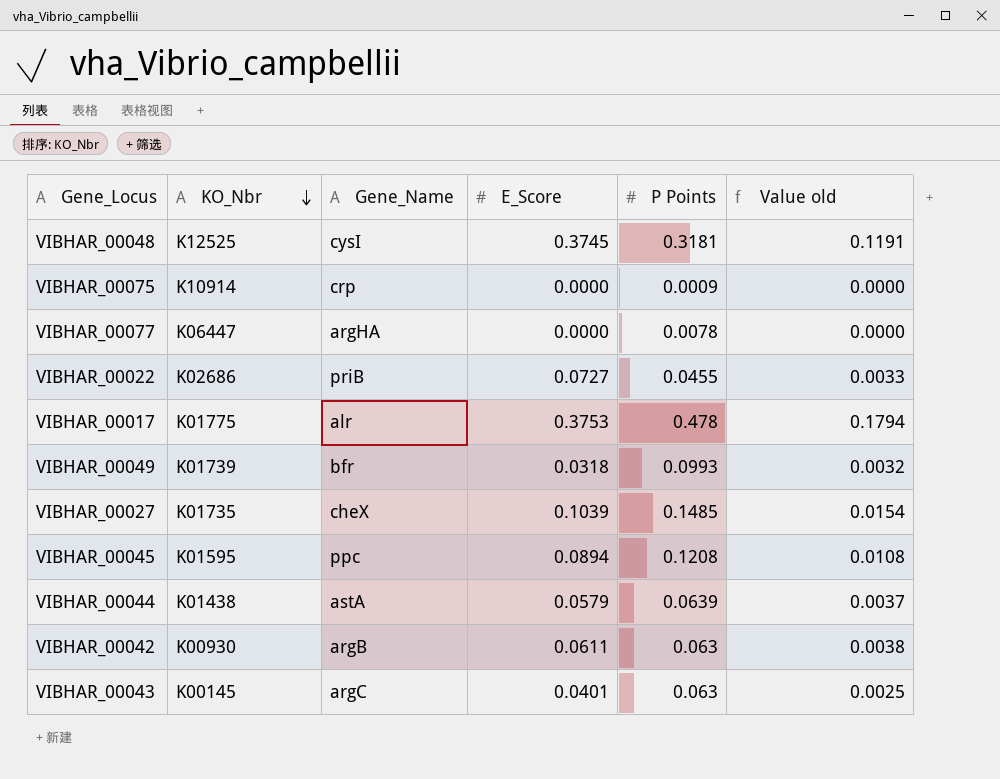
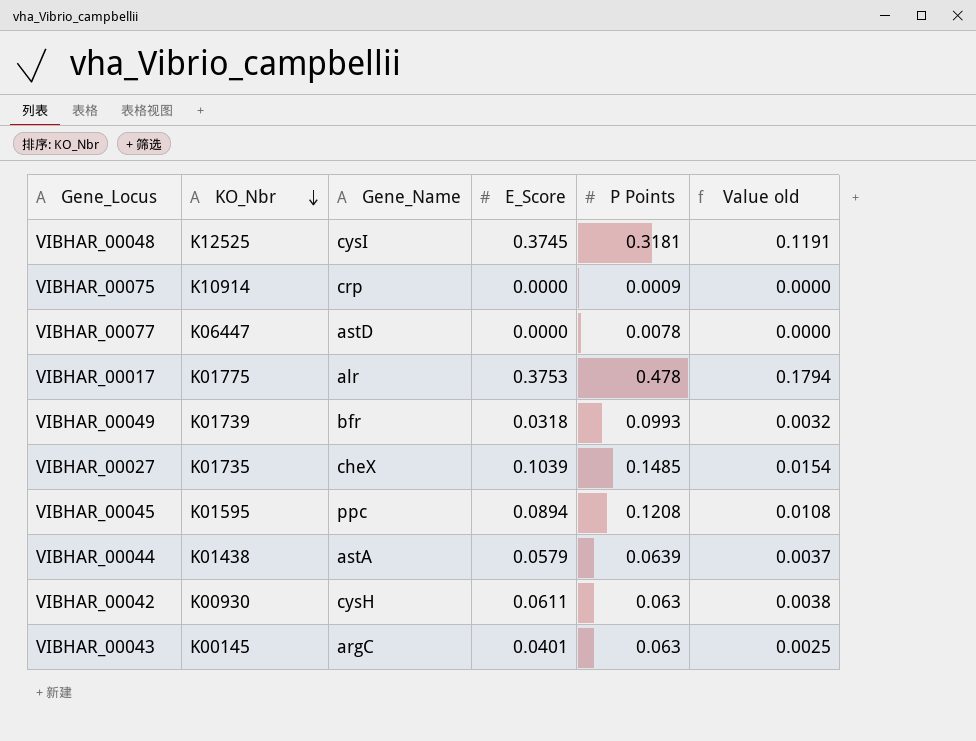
row VIBHAR_00022: K02686 | priB | 0.0727 | 0.0455 | 0.0033 -> none
VIBHAR_00077 | Gene_Name: argHA -> astD
VIBHAR_00042 | Gene_Name: argB -> cysH

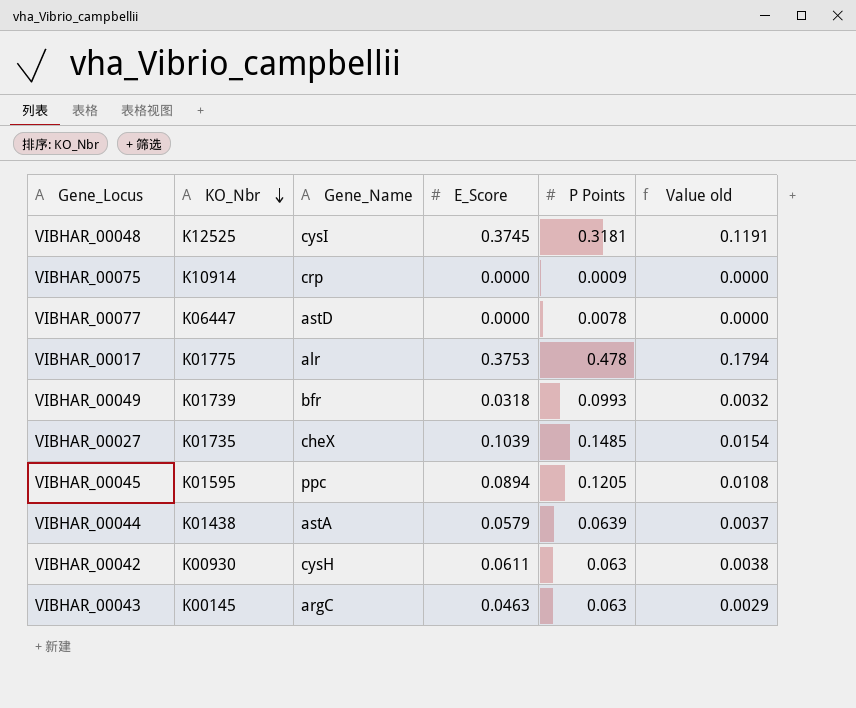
VIBHAR_00045 | P Points: 0.1208 -> 0.1205
VIBHAR_00043 | E_Score: 0.0401 -> 0.0463
VIBHAR_00043 | Value old: 0.0025 -> 0.0029

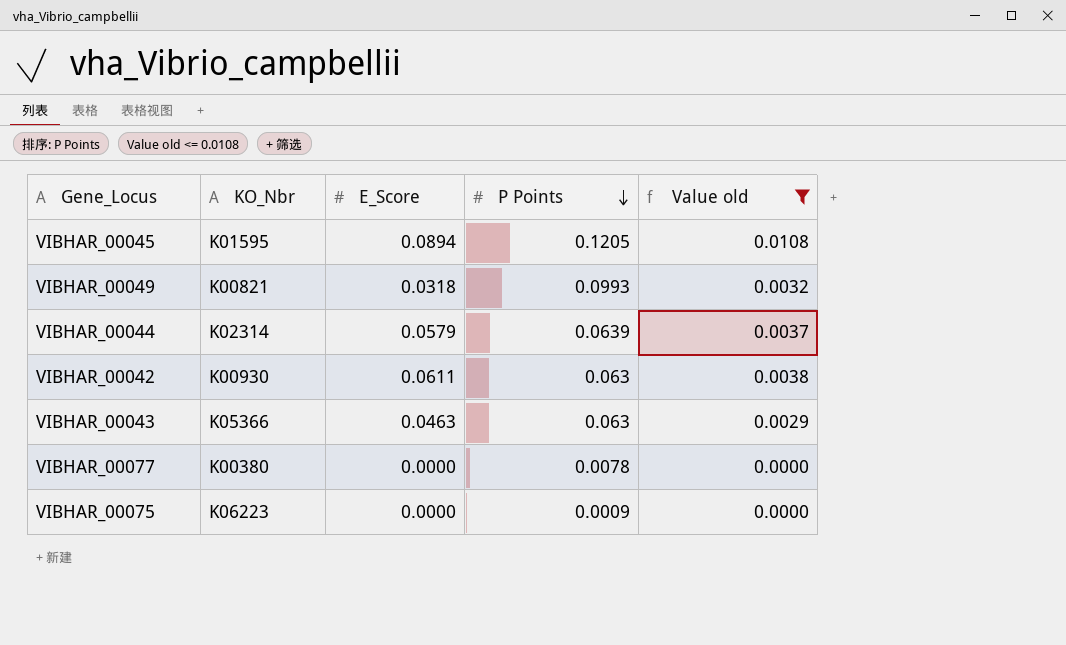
filter: none -> Value old <= 0.0108
row order: KO_Nbr descending -> P Points descending
column Gene_Name | position: 3 -> none
VIBHAR_00049 | KO_Nbr: K01739 -> K00821
VIBHAR_00044 | KO_Nbr: K01438 -> K02314
VIBHAR_00043 | KO_Nbr: K00145 -> K05366
VIBHAR_00077 | KO_Nbr: K06447 -> K00380
VIBHAR_00075 | KO_Nbr: K10914 -> K06223

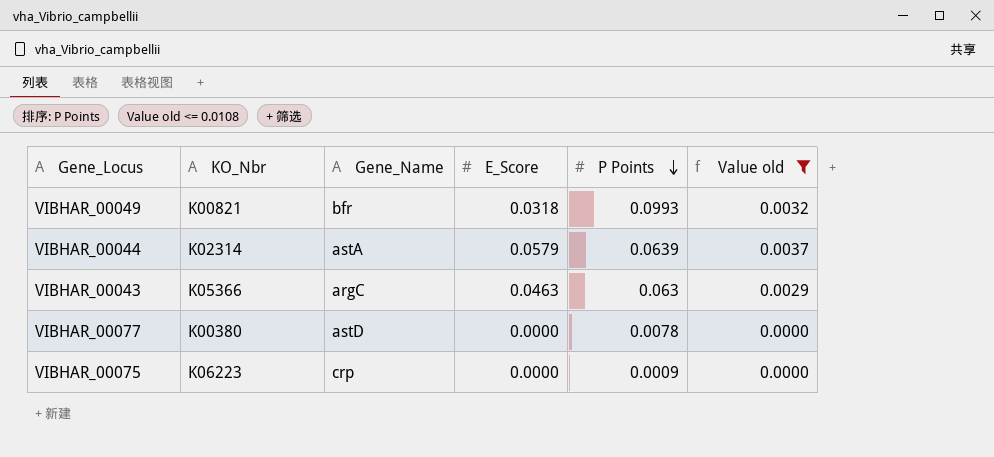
column Gene_Name | position: none -> 3
row VIBHAR_00045: K01595 | 0.0894 | 0.1205 | 0.0108 -> none
row VIBHAR_00042: K00930 | 0.0611 | 0.063 | 0.0038 -> none

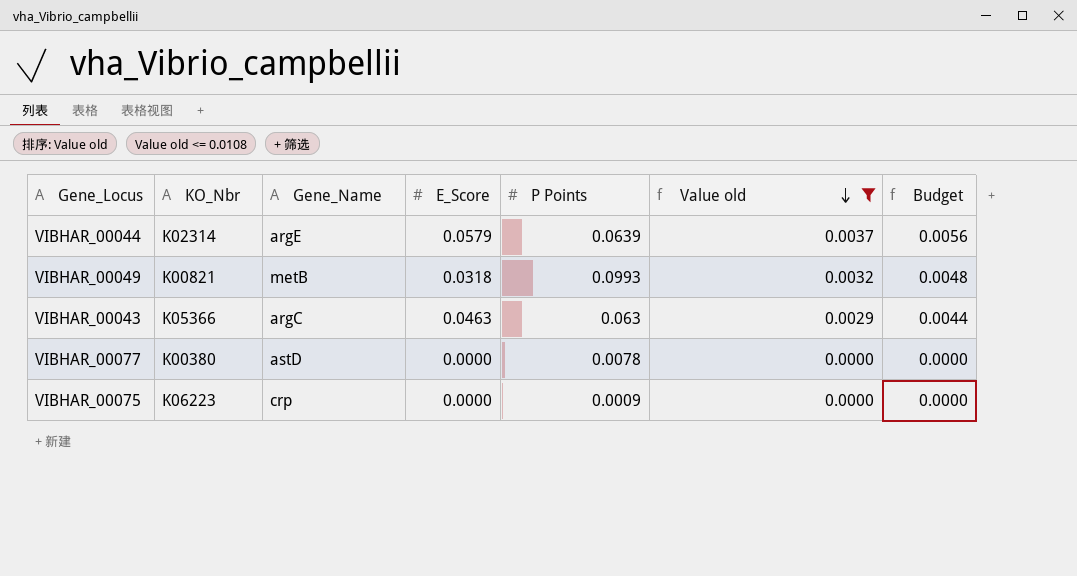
row order: P Points descending -> Value old descending
column Budget | formula: none -> [Value old] * 1.5
VIBHAR_00044 | Gene_Name: astA -> argE
VIBHAR_00049 | Gene_Name: bfr -> metB

